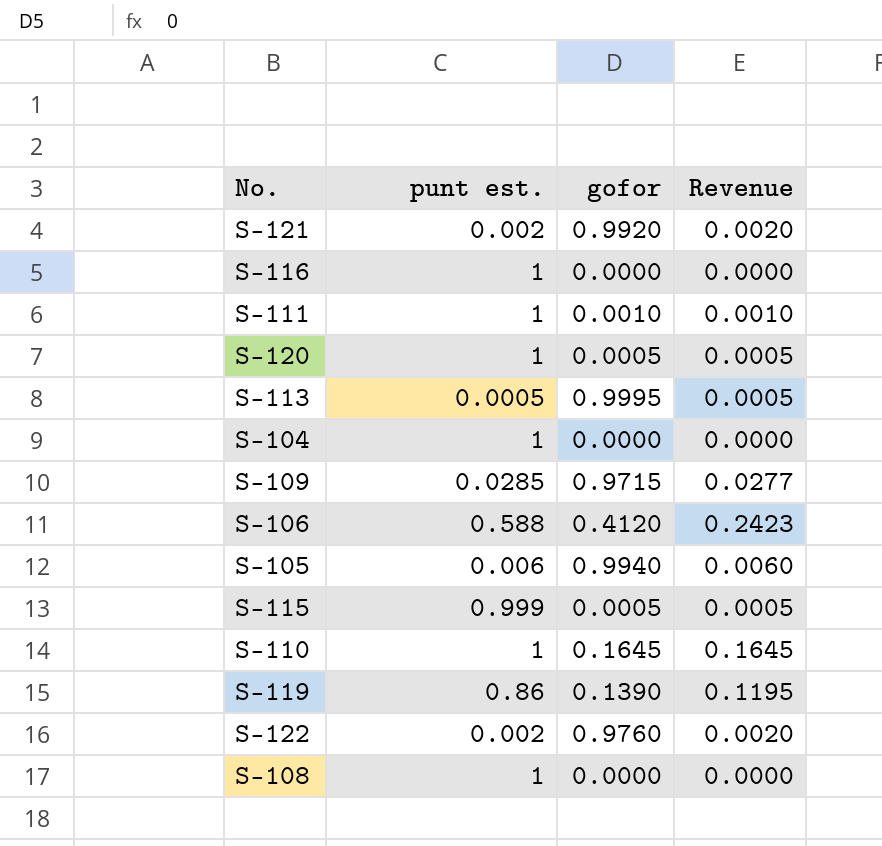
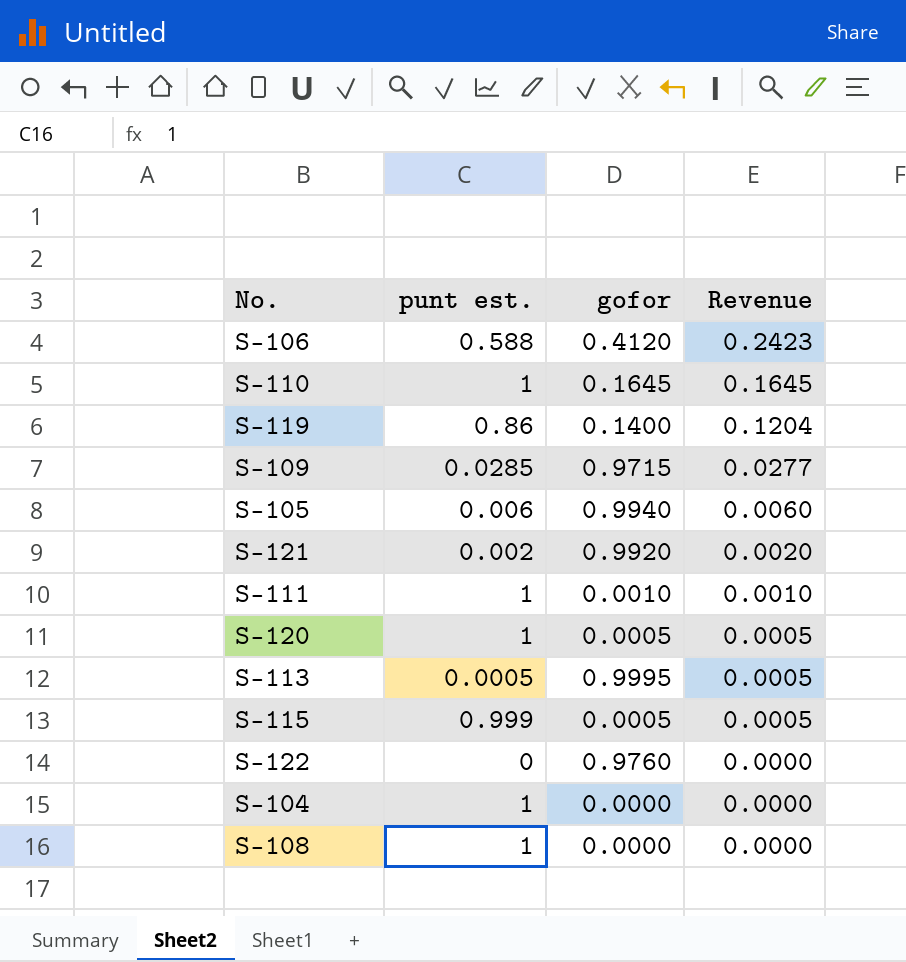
row order: none -> Revenue descending
row S-116: 1 | 0.0000 | 0.0000 -> none
S-119 | gofor: 0.1390 -> 0.1400
S-119 | Revenue: 0.1195 -> 0.1204
S-122 | punt est.: 0.002 -> 0
S-122 | Revenue: 0.0020 -> 0.0000

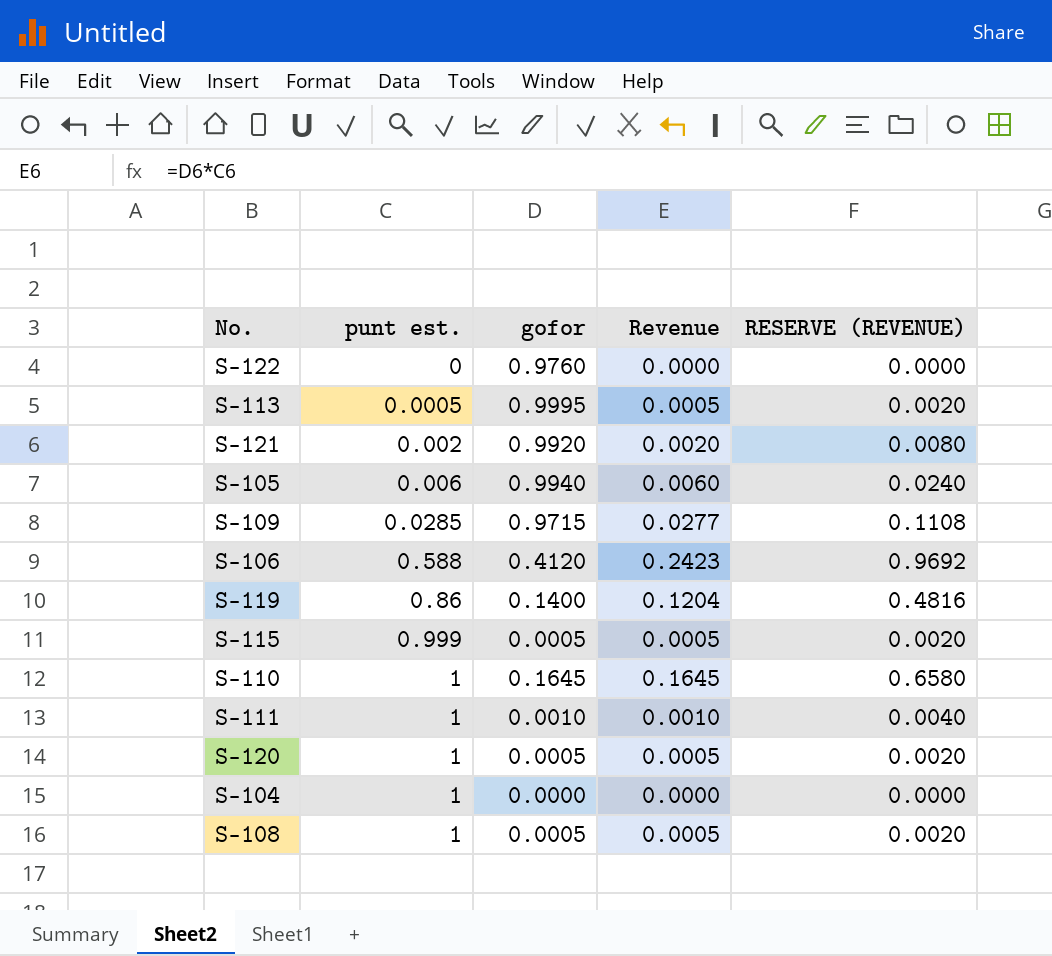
row order: Revenue descending -> punt est. ascending
column RESERVE (REVENUE) | formula: none -> [Revenue] * 4
S-108 | gofor: 0.0000 -> 0.0005
S-108 | Revenue: 0.0000 -> 0.0005

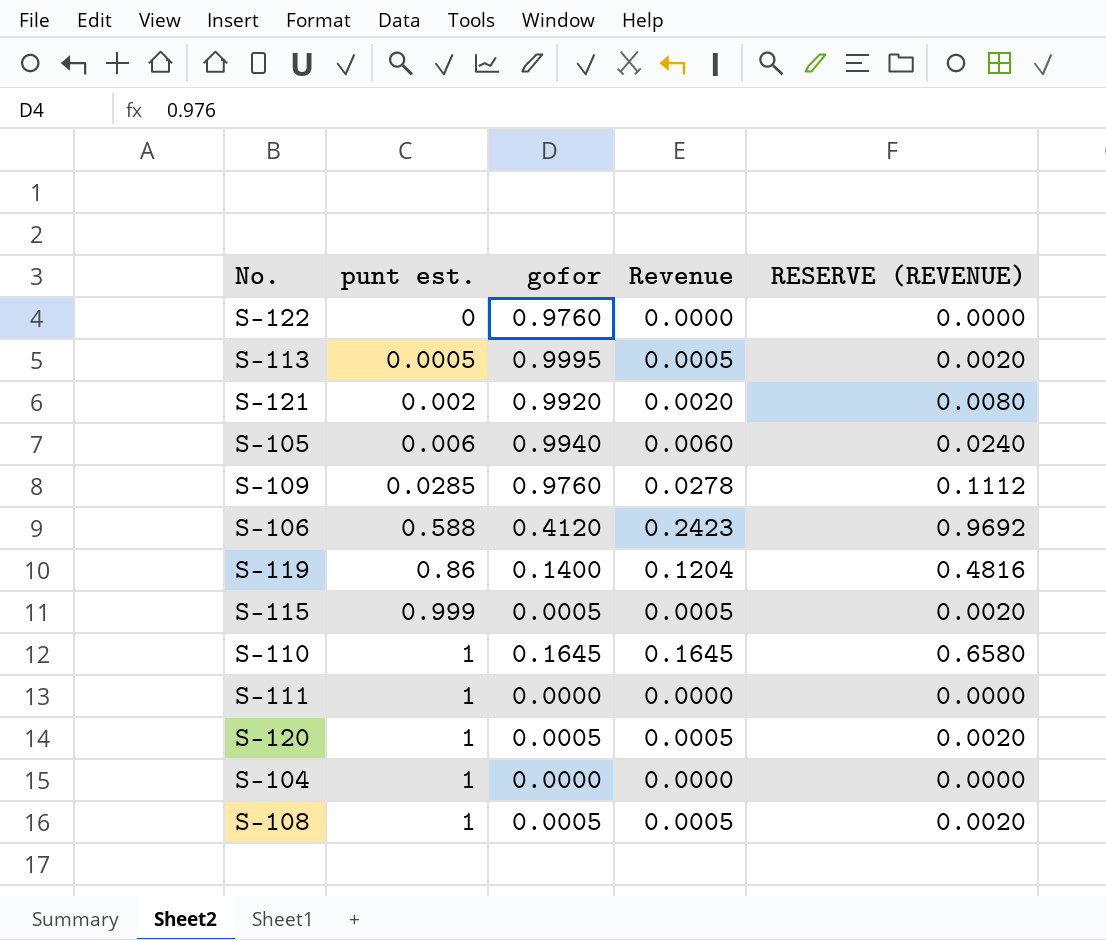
S-109 | gofor: 0.9715 -> 0.9760
S-109 | Revenue: 0.0277 -> 0.0278
S-109 | RESERVE (REVENUE): 0.1108 -> 0.1112
S-111 | gofor: 0.0010 -> 0.0000
S-111 | Revenue: 0.0010 -> 0.0000
S-111 | RESERVE (REVENUE): 0.0040 -> 0.0000

